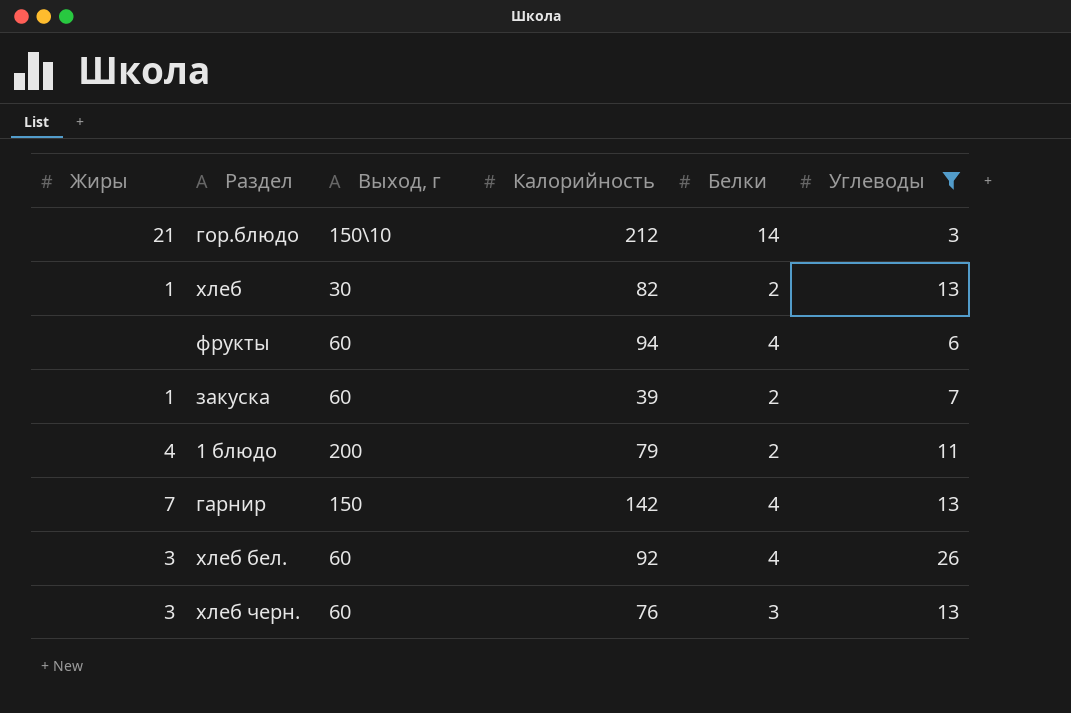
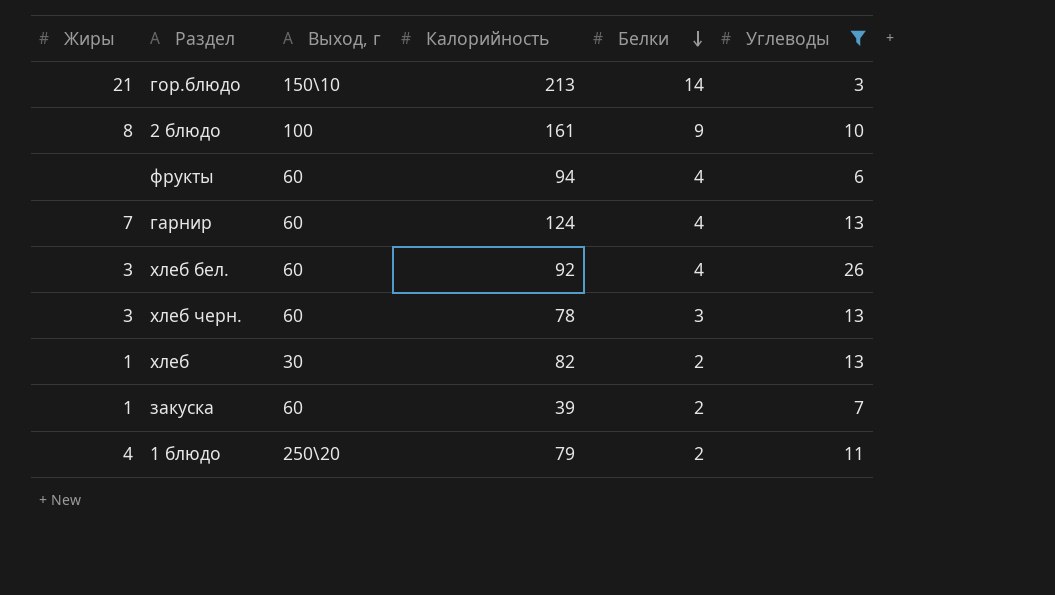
row order: none -> Белки descending
гор.блюдо | Калорийность: 212 -> 213
row 2 блюдо: none -> 8 | 100 | 161 | 9 | 10
гарнир | Выход, г: 150 -> 60
гарнир | Калорийность: 142 -> 124
хлеб черн. | Калорийность: 76 -> 78
1 блюдо | Выход, г: 200 -> 250\20

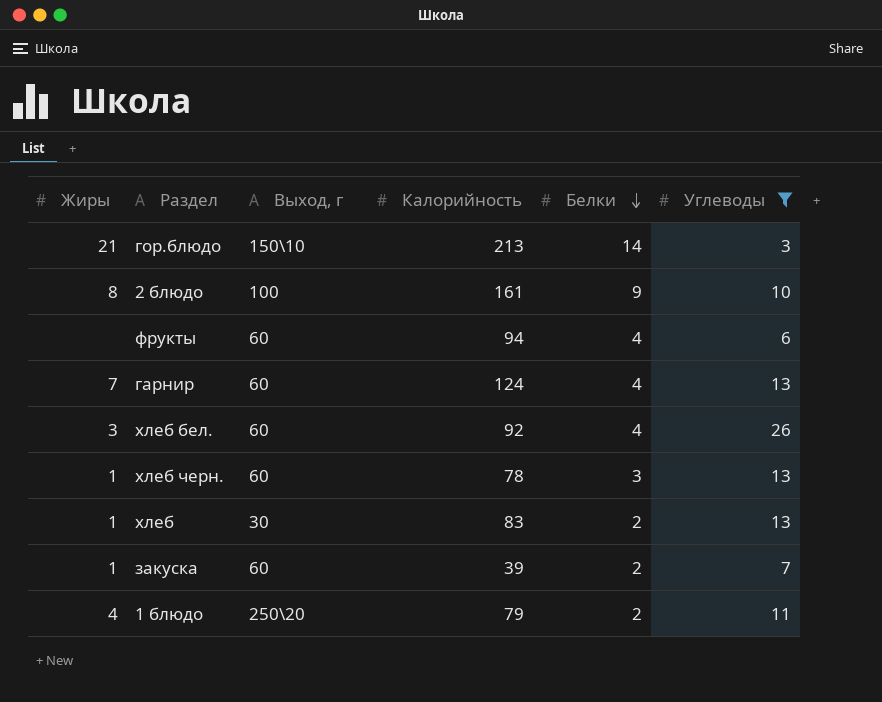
хлеб черн. | Жиры: 3 -> 1
хлеб | Калорийность: 82 -> 83

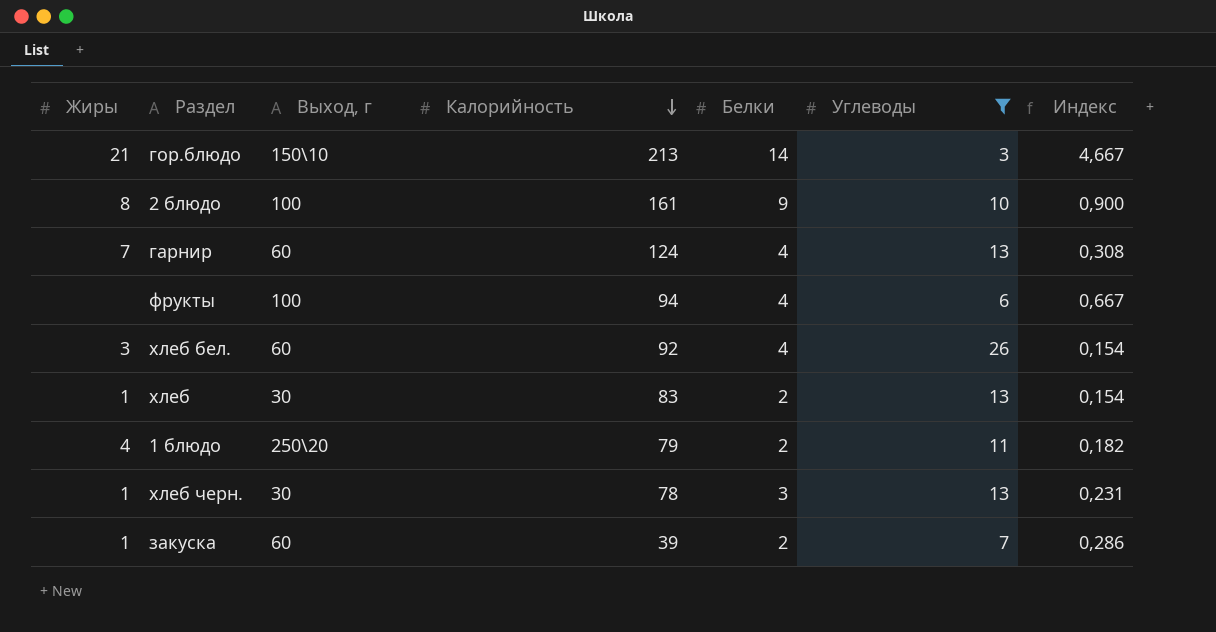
row order: Белки descending -> Калорийность descending
column Индекс | formula: none -> [Белки] / [Углеводы]
фрукты | Выход, г: 60 -> 100
хлеб черн. | Выход, г: 60 -> 30

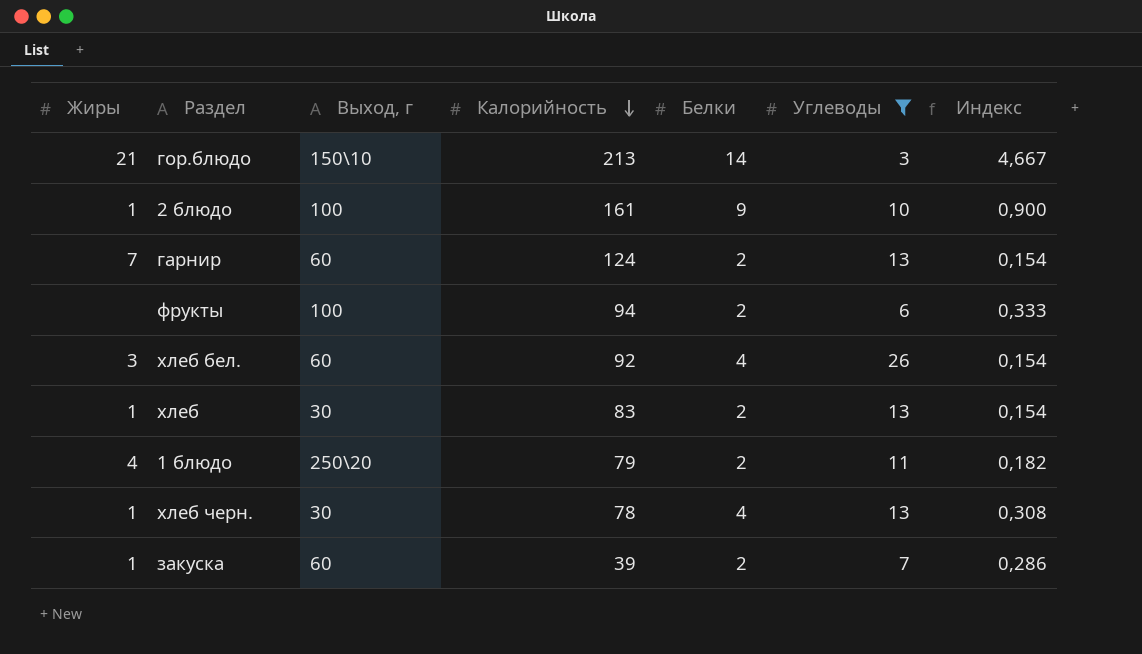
2 блюдо | Жиры: 8 -> 1
гарнир | Белки: 4 -> 2
гарнир | Индекс: 0,308 -> 0,154
фрукты | Белки: 4 -> 2
фрукты | Индекс: 0,667 -> 0,333
хлеб черн. | Белки: 3 -> 4
хлеб черн. | Индекс: 0,231 -> 0,308

